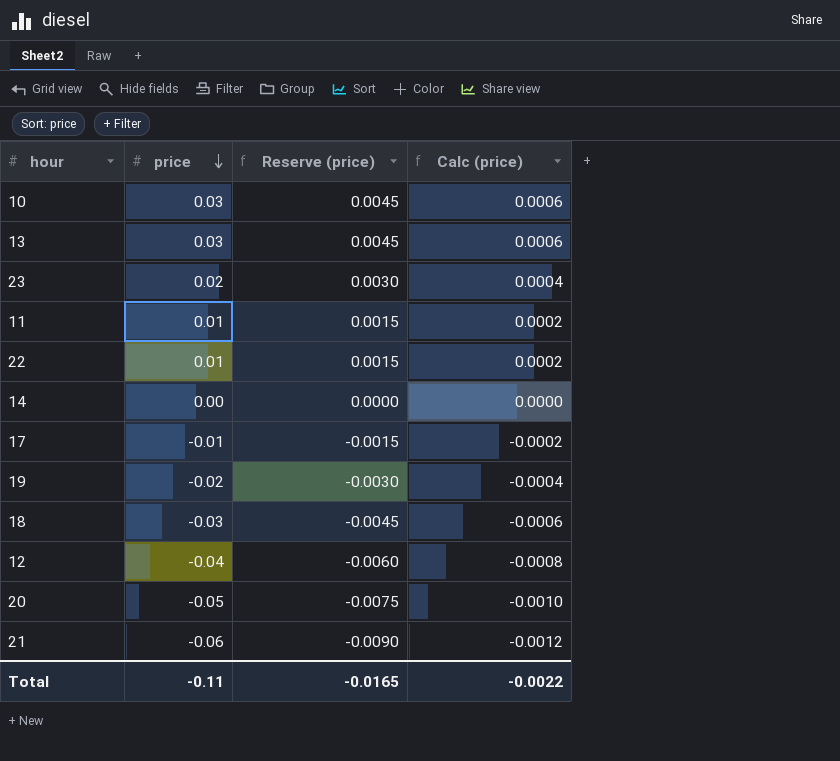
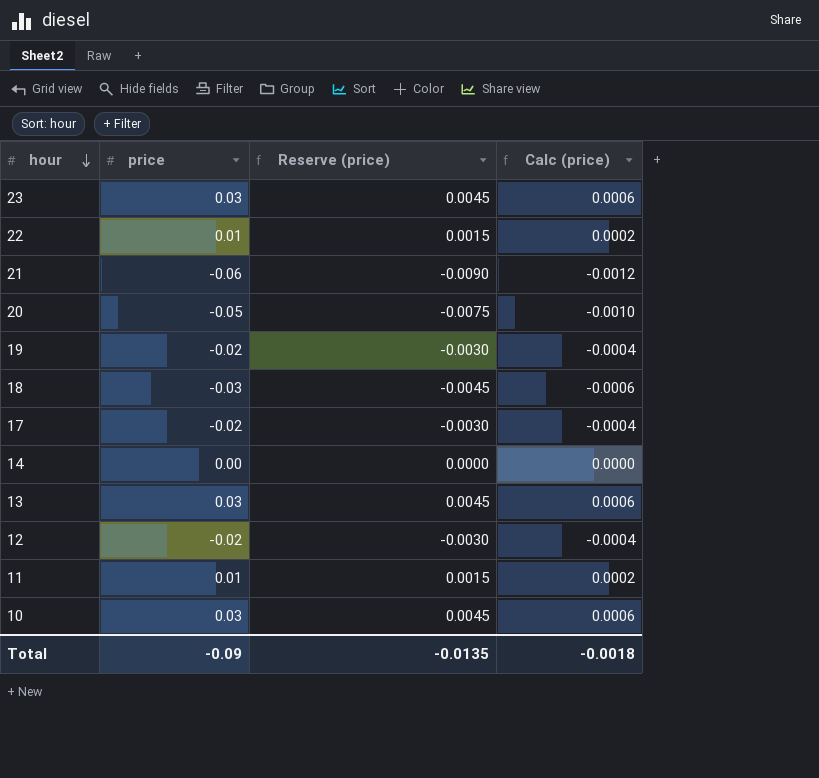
row order: price descending -> hour descending
23 | price: 0.02 -> 0.03
23 | Reserve (price): 0.0030 -> 0.0045
23 | Calc (price): 0.0004 -> 0.0006
17 | price: -0.01 -> -0.02
17 | Reserve (price): -0.0015 -> -0.0030
17 | Calc (price): -0.0002 -> -0.0004
12 | price: -0.04 -> -0.02
12 | Reserve (price): -0.0060 -> -0.0030
12 | Calc (price): -0.0008 -> -0.0004
Total | price: -0.11 -> -0.09
Total | Reserve (price): -0.0165 -> -0.0135
Total | Calc (price): -0.0022 -> -0.0018

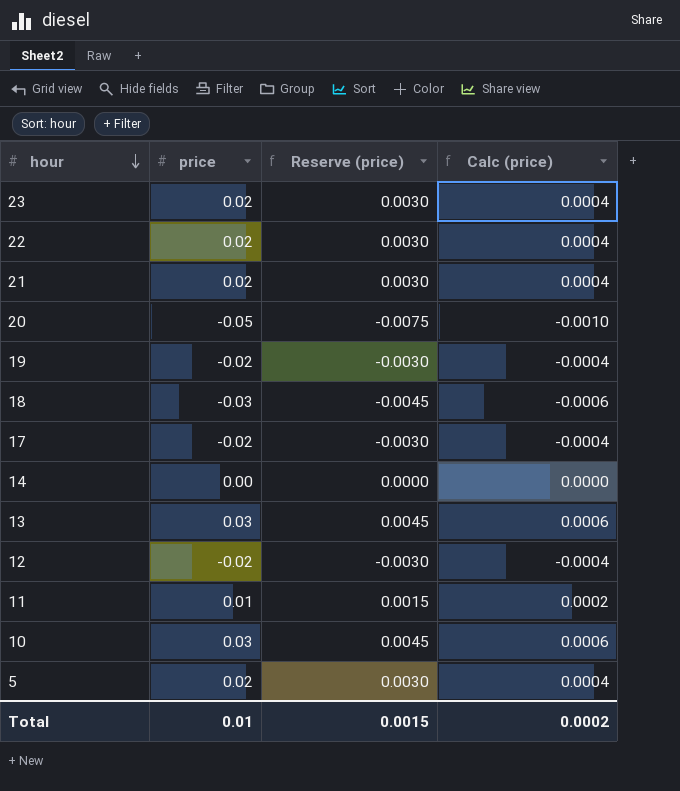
23 | price: 0.03 -> 0.02
23 | Reserve (price): 0.0045 -> 0.0030
23 | Calc (price): 0.0006 -> 0.0004
22 | price: 0.01 -> 0.02
22 | Reserve (price): 0.0015 -> 0.0030
22 | Calc (price): 0.0002 -> 0.0004
21 | price: -0.06 -> 0.02
21 | Reserve (price): -0.0090 -> 0.0030
21 | Calc (price): -0.0012 -> 0.0004
row 5: none -> 0.02 | 0.0030 | 0.0004
Total | price: -0.09 -> 0.01
Total | Reserve (price): -0.0135 -> 0.0015
Total | Calc (price): -0.0018 -> 0.0002

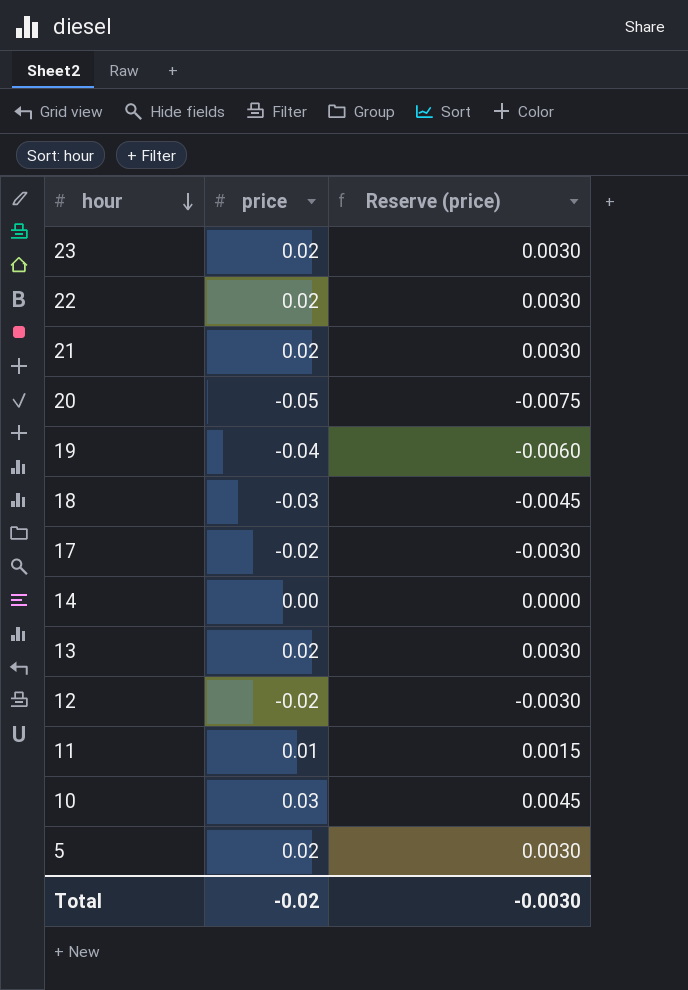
column Calc (price) | formula: [price] * 0.02 -> none
19 | price: -0.02 -> -0.04
19 | Reserve (price): -0.0030 -> -0.0060
13 | price: 0.03 -> 0.02
13 | Reserve (price): 0.0045 -> 0.0030
Total | price: 0.01 -> -0.02
Total | Reserve (price): 0.0015 -> -0.0030

